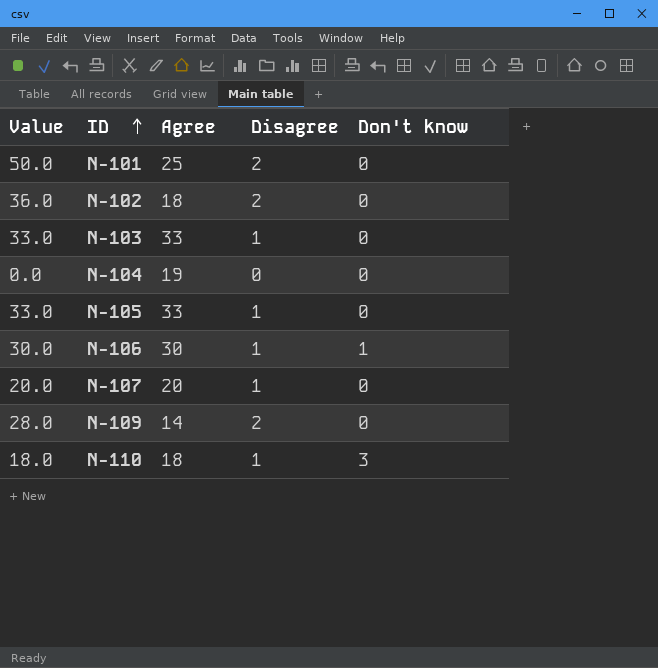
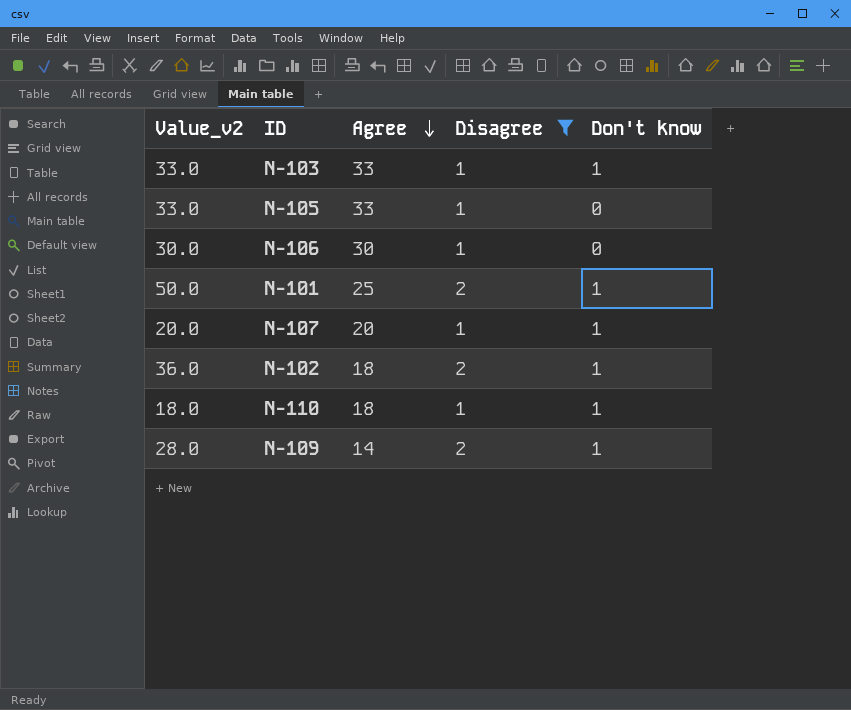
filter: none -> Disagree != 0
row order: ID ascending -> Agree descending
column name: Value -> Value_v2
N-103 | Don't know: 0 -> 1
N-106 | Don't know: 1 -> 0
N-101 | Don't know: 0 -> 1
N-107 | Don't know: 0 -> 1
N-102 | Don't know: 0 -> 1
N-110 | Don't know: 3 -> 1
N-109 | Don't know: 0 -> 1

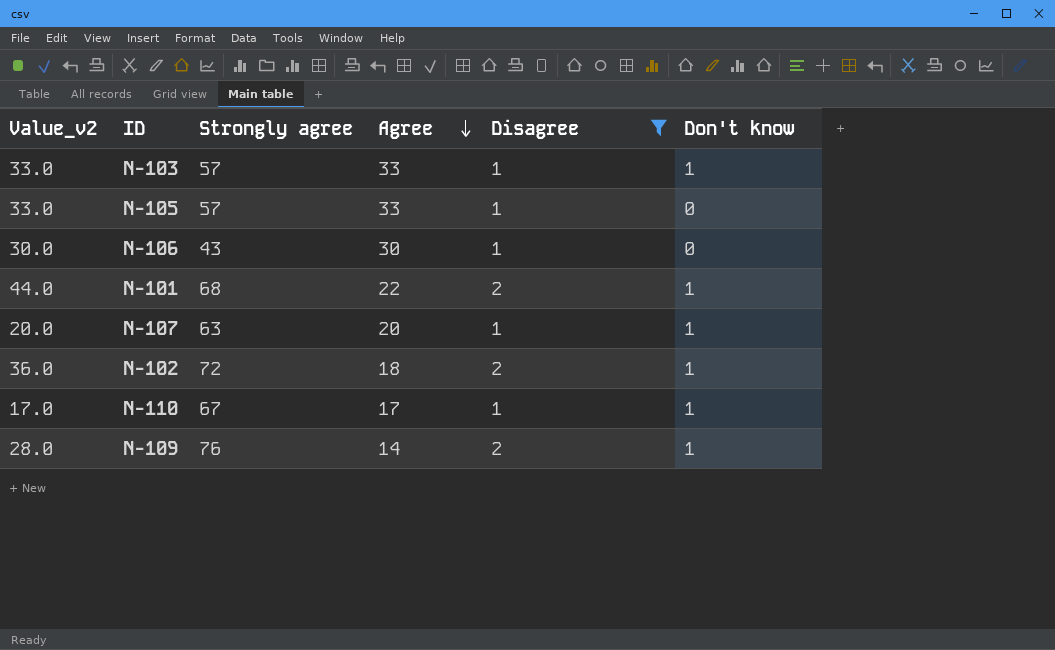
column Strongly agree | position: none -> 3
N-101 | Value_v2: 50.0 -> 44.0
N-101 | Agree: 25 -> 22
N-110 | Value_v2: 18.0 -> 17.0
N-110 | Agree: 18 -> 17

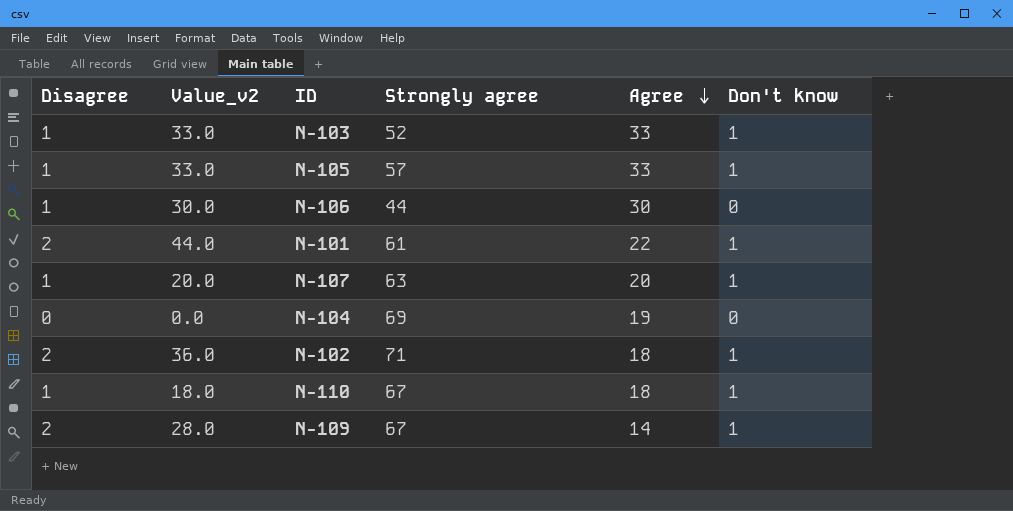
filter: Disagree != 0 -> none
column Disagree | position: 5 -> 1
N-103 | Strongly agree: 57 -> 52
N-105 | Don't know: 0 -> 1
N-106 | Strongly agree: 43 -> 44
N-101 | Strongly agree: 68 -> 61
N-102 | Strongly agree: 72 -> 71
N-110 | Value_v2: 17.0 -> 18.0
N-110 | Agree: 17 -> 18
N-109 | Strongly agree: 76 -> 67

